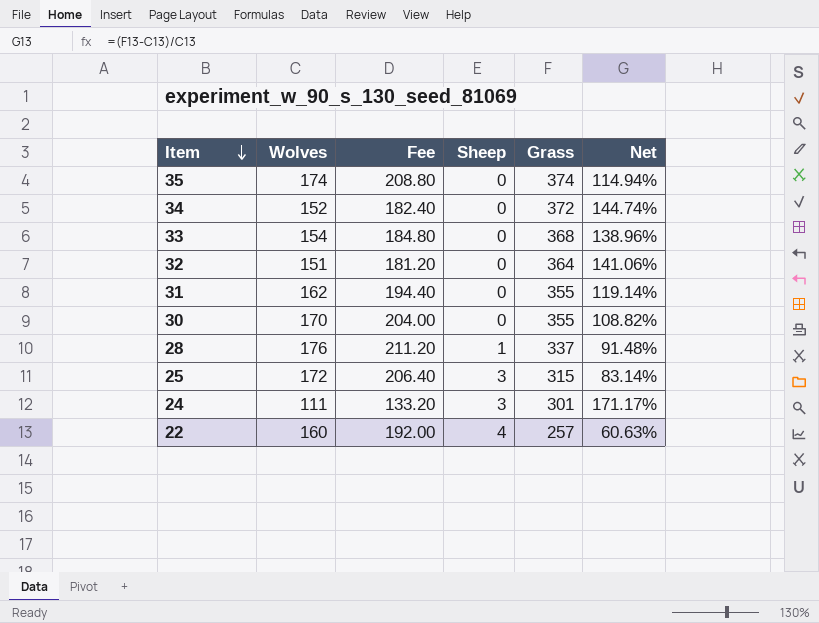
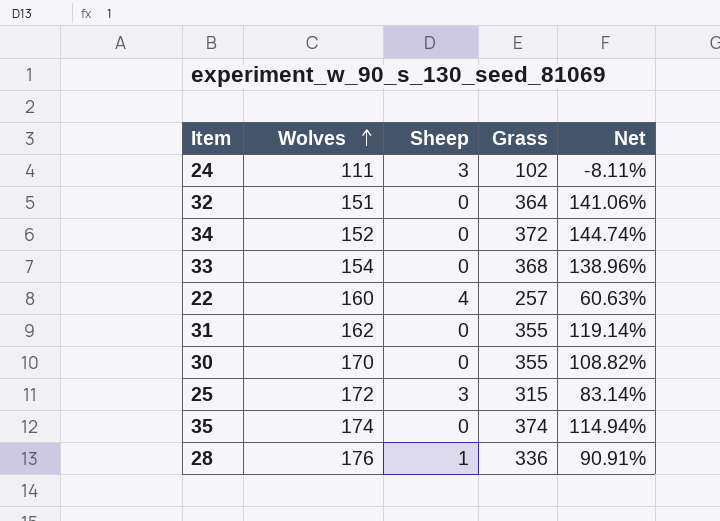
row order: Item descending -> Wolves ascending
column Fee | formula: [Wolves] * 1.2 -> none
24 | Grass: 301 -> 102
24 | Net: 171.17% -> -8.11%
28 | Grass: 337 -> 336
28 | Net: 91.48% -> 90.91%

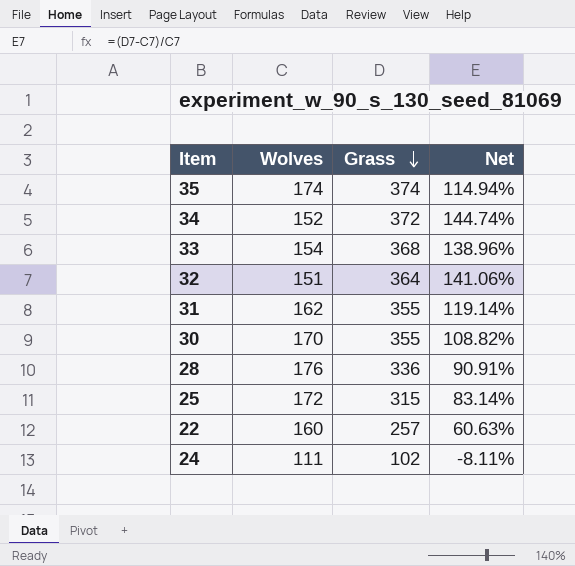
row order: Wolves ascending -> Grass descending
column Sheep | position: 3 -> none

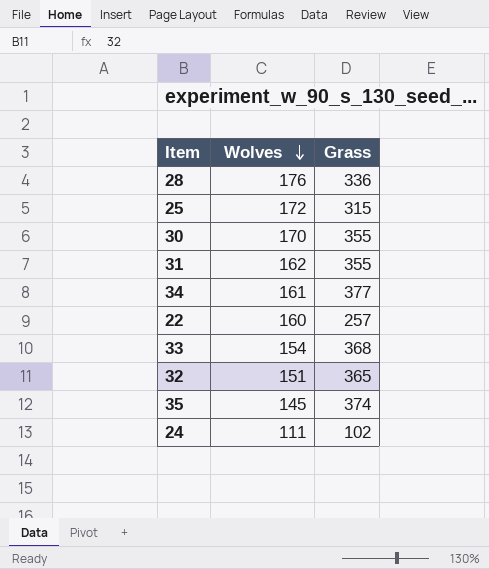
row order: Grass descending -> Wolves descending
column Net | formula: ([Grass] - [Wolves]) / [Wolves] -> none
34 | Wolves: 152 -> 161
34 | Grass: 372 -> 377
32 | Grass: 364 -> 365
35 | Wolves: 174 -> 145

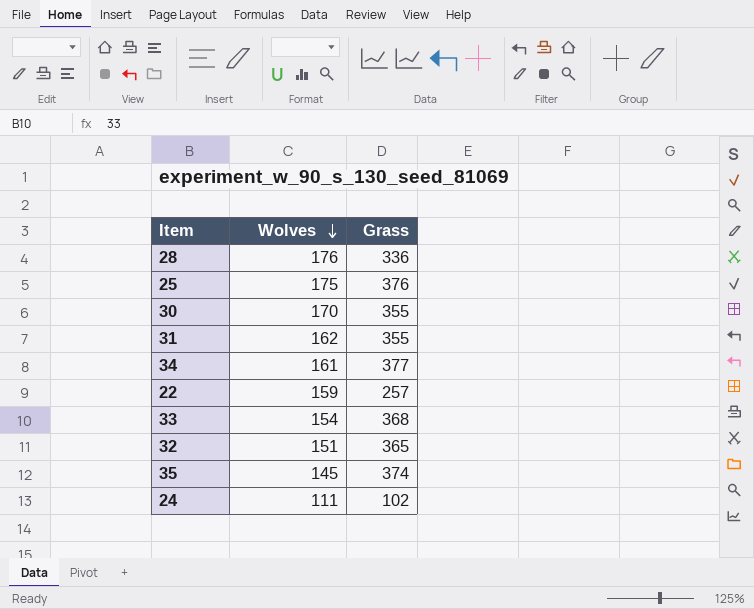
25 | Wolves: 172 -> 175
25 | Grass: 315 -> 376
22 | Wolves: 160 -> 159

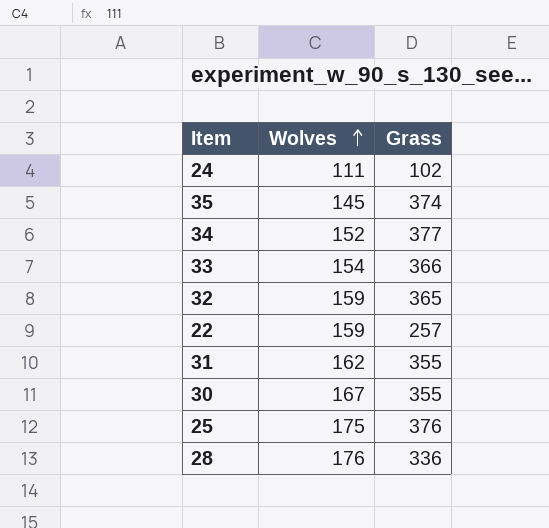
row order: Wolves descending -> Wolves ascending
34 | Wolves: 161 -> 152
33 | Grass: 368 -> 366
32 | Wolves: 151 -> 159
30 | Wolves: 170 -> 167

